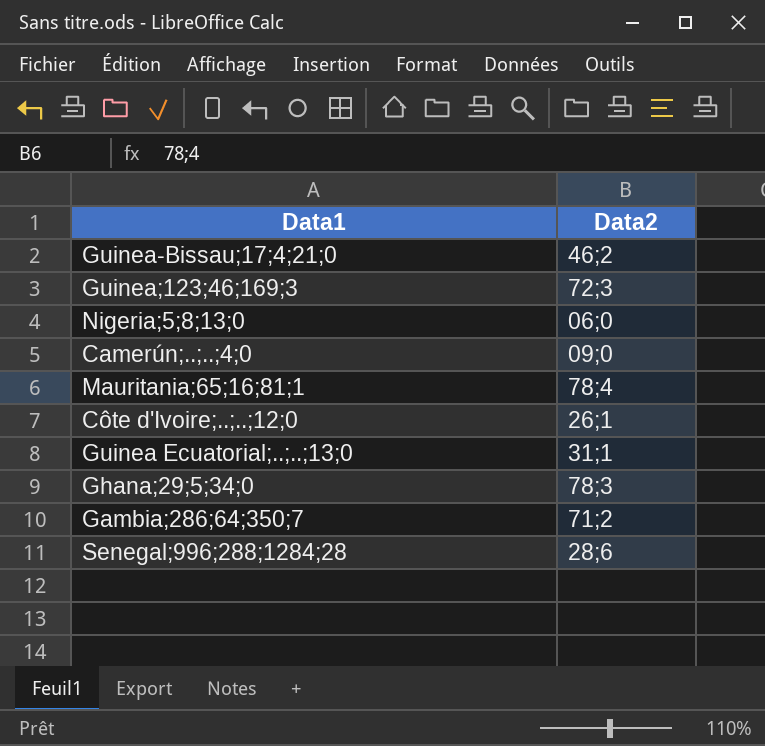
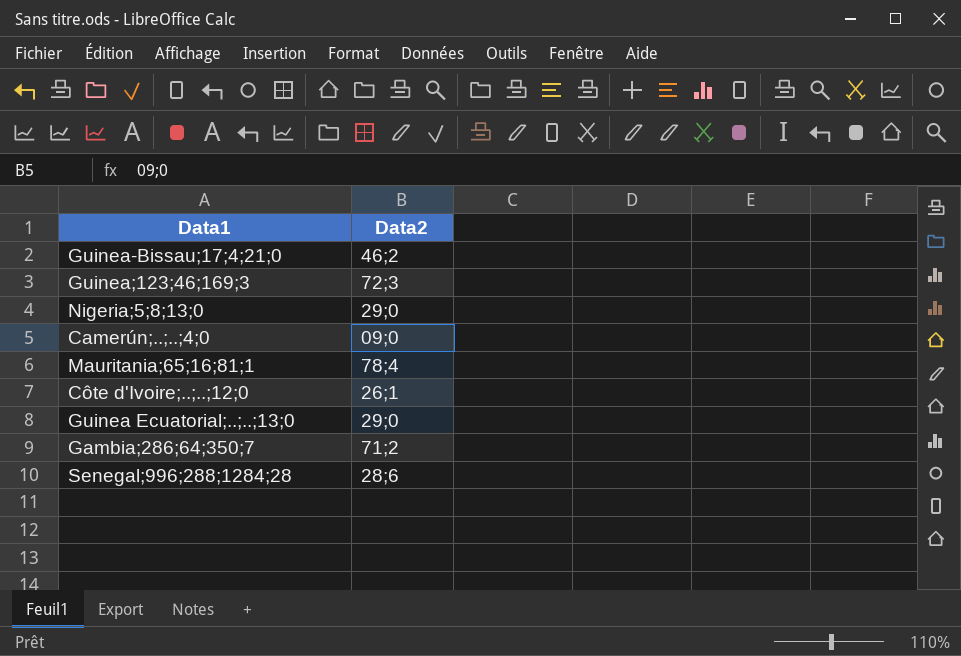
row Ghana;29;5;34;0: 78;3 -> none
Nigeria;5;8;13;0 | Data2: 06;0 -> 29;0
Guinea Ecuatorial;..;..;13;0 | Data2: 31;1 -> 29;0

